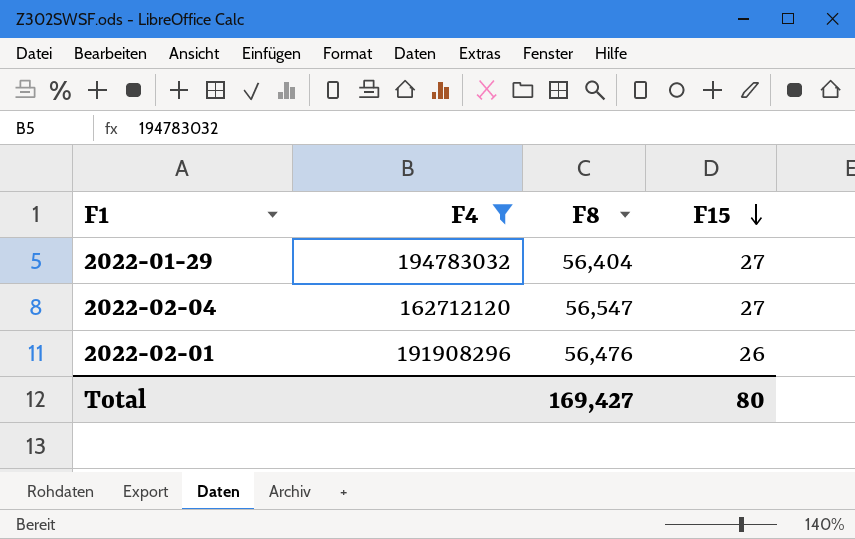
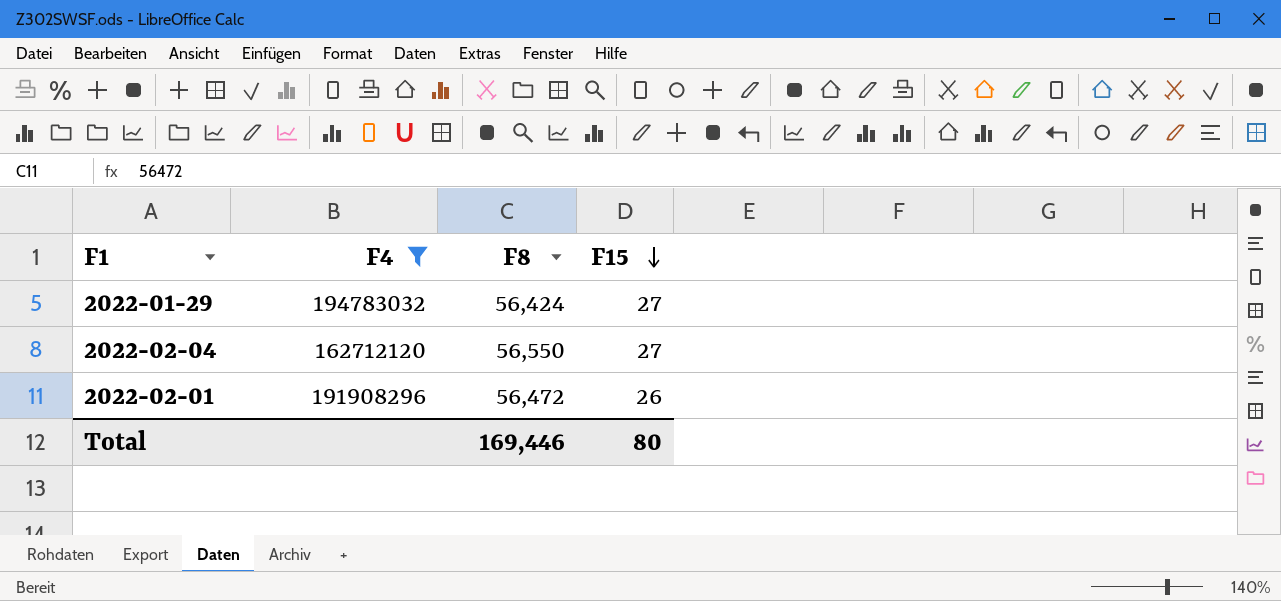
2022-01-29 | F8: 56,404 -> 56,424
2022-02-04 | F8: 56,547 -> 56,550
2022-02-01 | F8: 56,476 -> 56,472
Total | F8: 169,427 -> 169,446

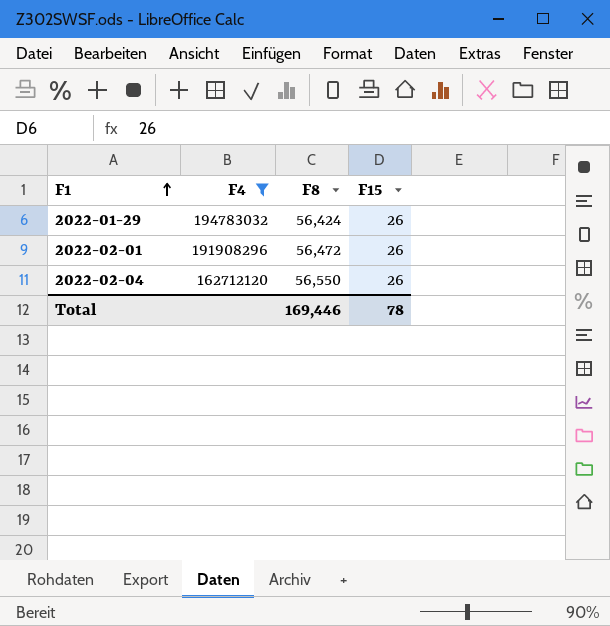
row order: F15 descending -> F1 ascending
2022-01-29 | F15: 27 -> 26
2022-02-04 | F15: 27 -> 26
Total | F15: 80 -> 78

